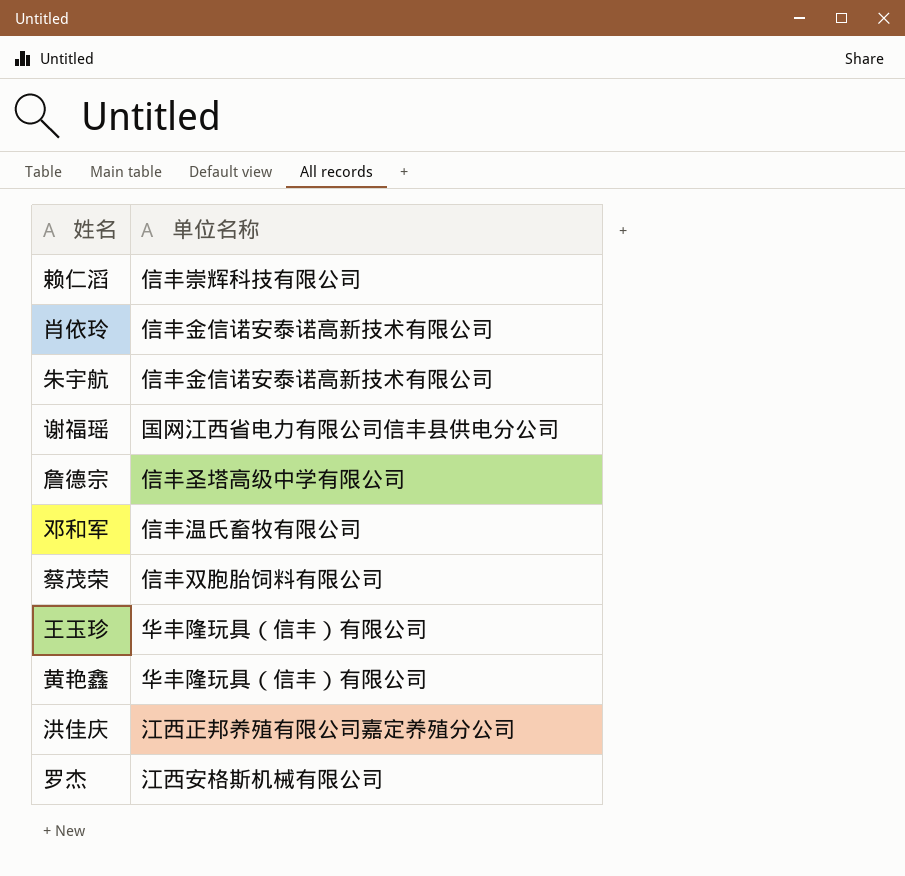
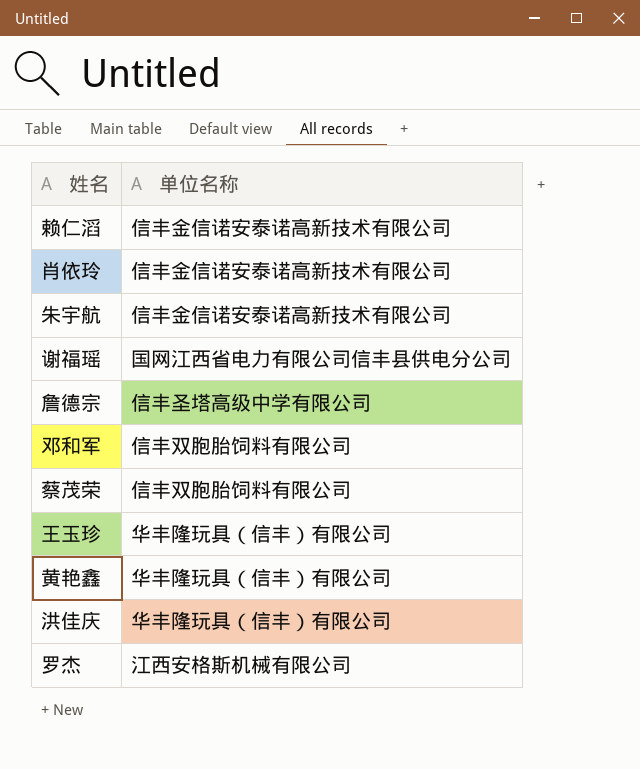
赖仁滔 | 单位名称: 信丰崇辉科技有限公司 -> 信丰金信诺安泰诺高新技术有限公司
邓和军 | 单位名称: 信丰温氏畜牧有限公司 -> 信丰双胞胎饲料有限公司
洪佳庆 | 单位名称: 江西正邦养殖有限公司嘉定养殖分公司 -> 华丰隆玩具（信丰）有限公司

